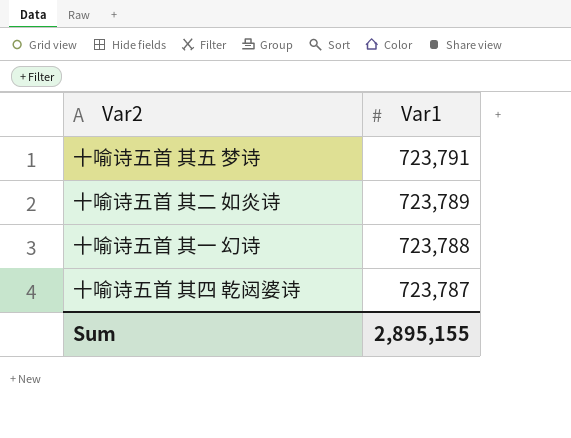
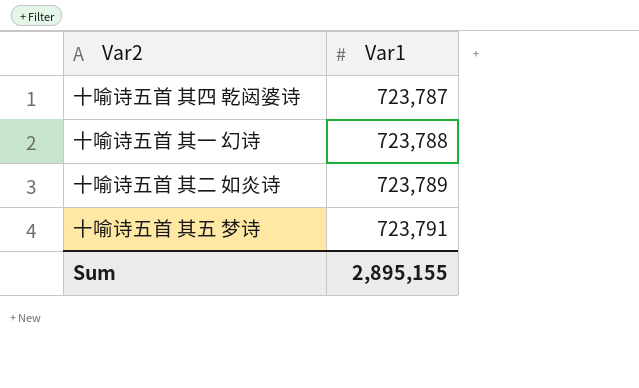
row order: Var1 descending -> Var1 ascending

